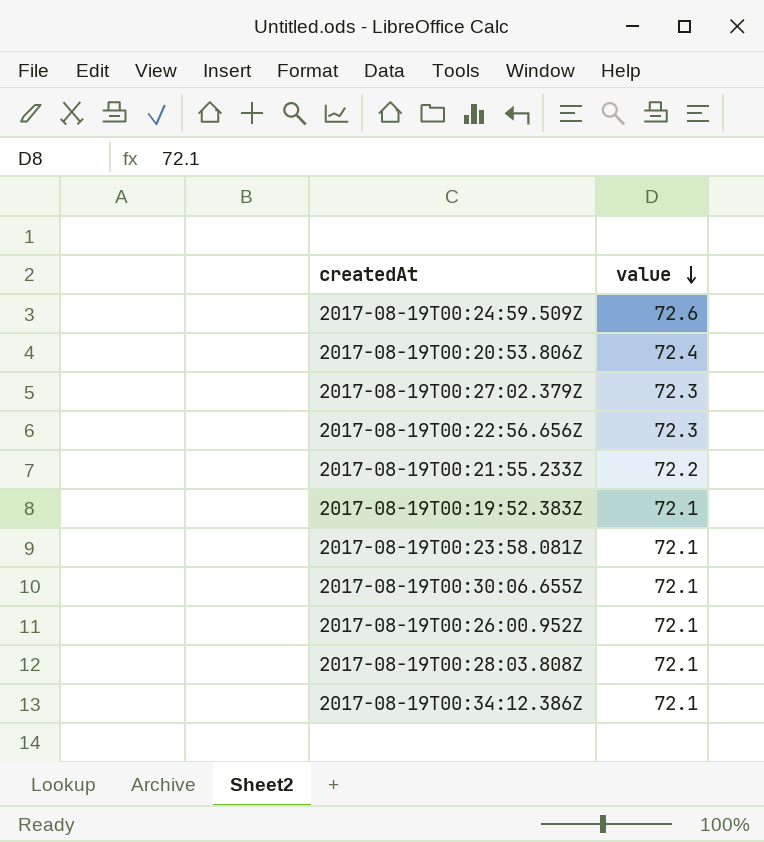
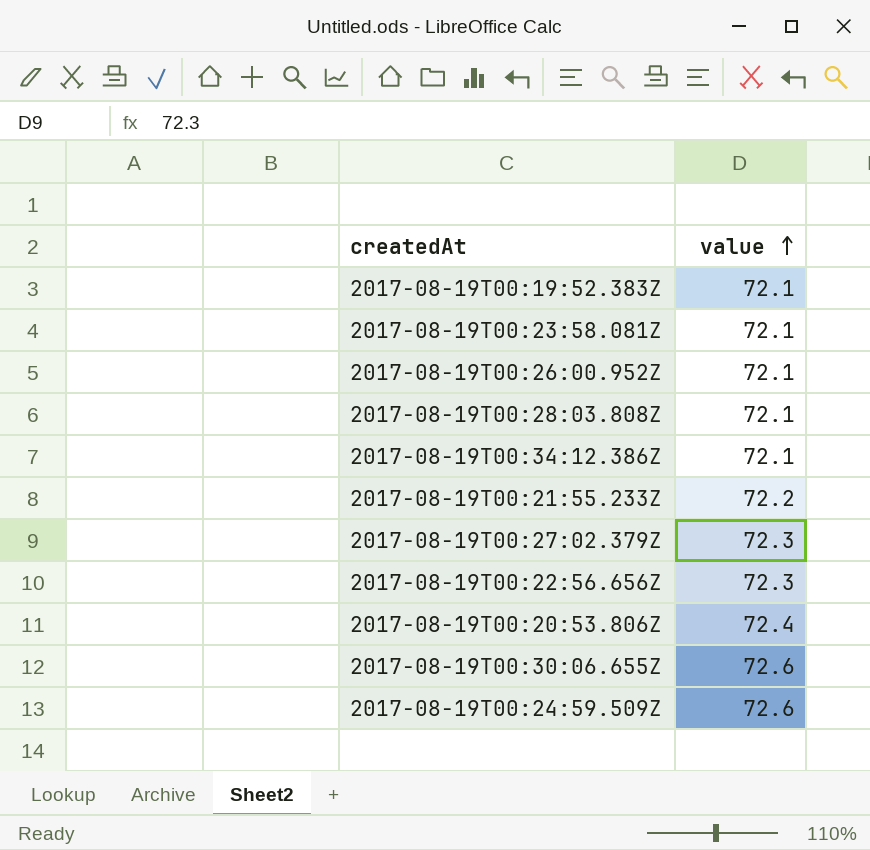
row order: value descending -> value ascending
2017-08-19T00:30:06.655Z | value: 72.1 -> 72.6

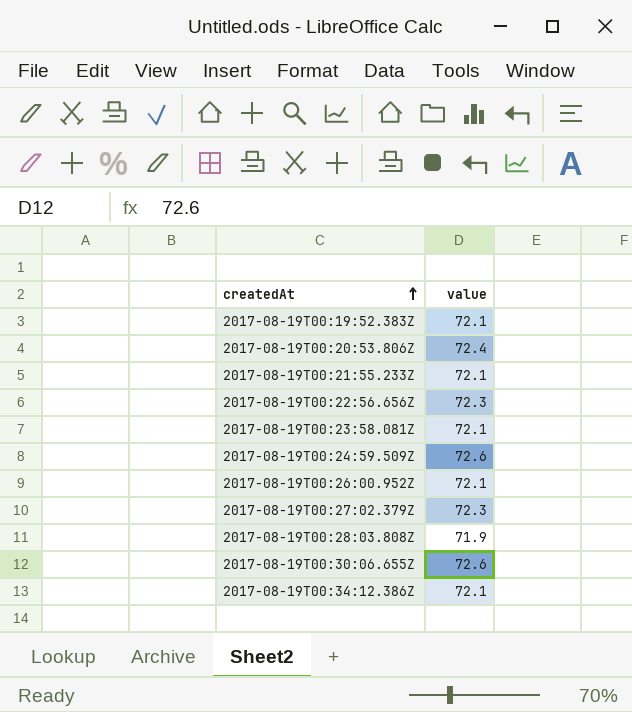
row order: value ascending -> createdAt ascending
2017-08-19T00:21:55.233Z | value: 72.2 -> 72.1
2017-08-19T00:28:03.808Z | value: 72.1 -> 71.9

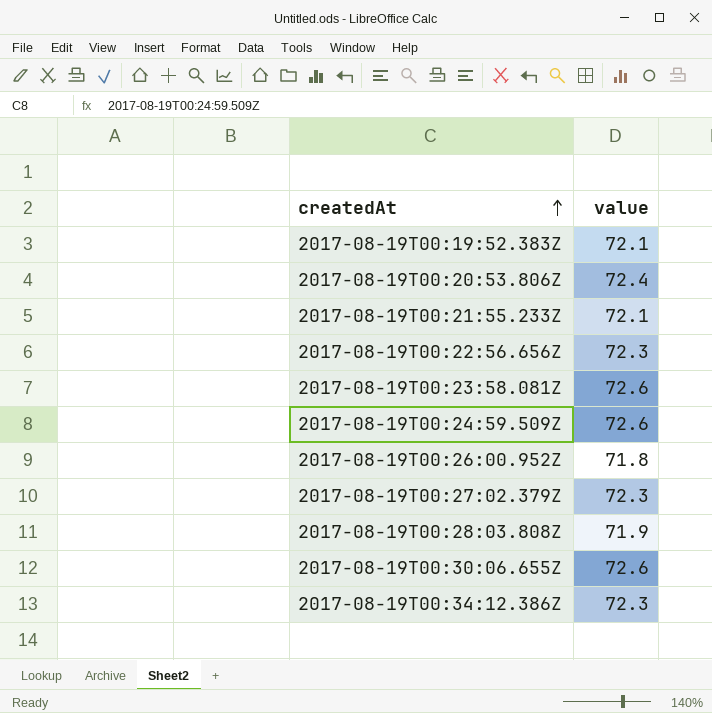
2017-08-19T00:23:58.081Z | value: 72.1 -> 72.6
2017-08-19T00:26:00.952Z | value: 72.1 -> 71.8
2017-08-19T00:34:12.386Z | value: 72.1 -> 72.3

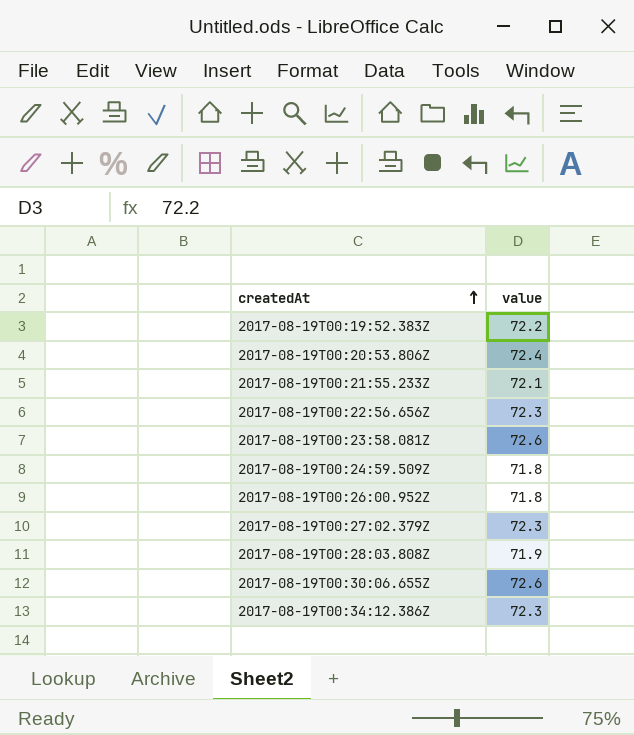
2017-08-19T00:19:52.383Z | value: 72.1 -> 72.2
2017-08-19T00:24:59.509Z | value: 72.6 -> 71.8

